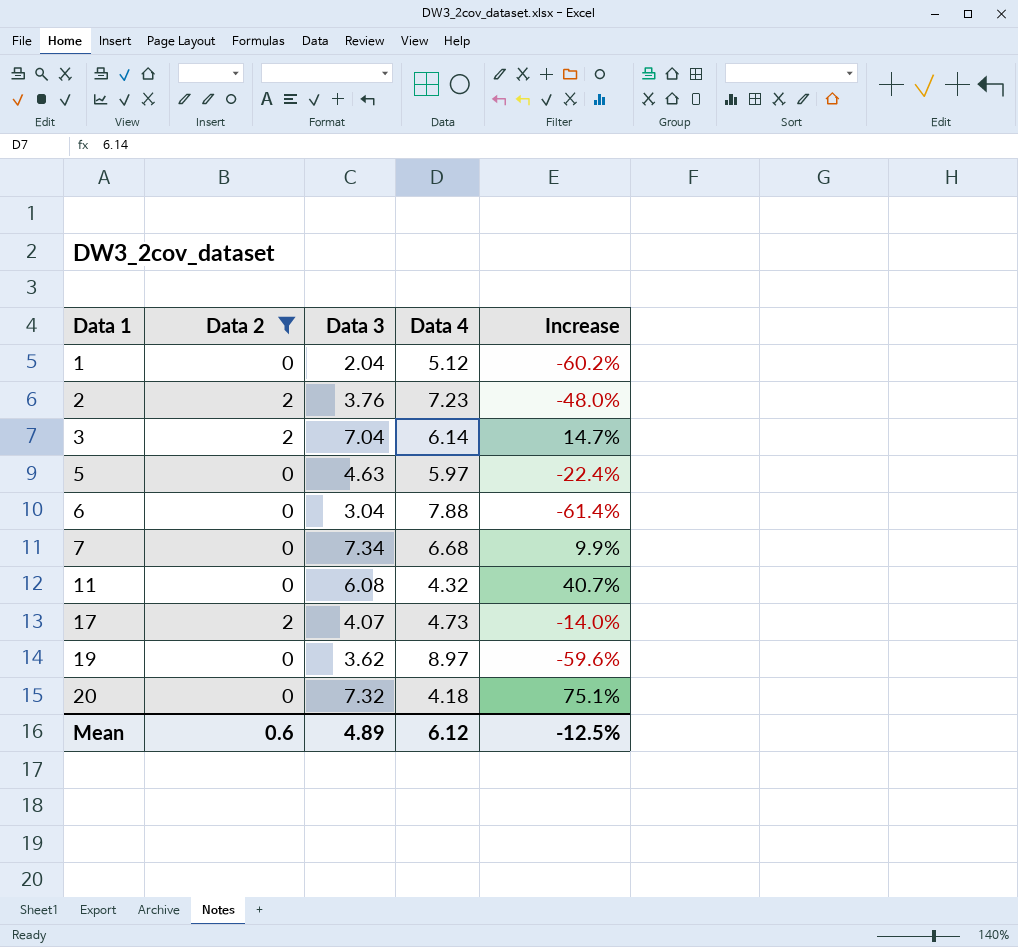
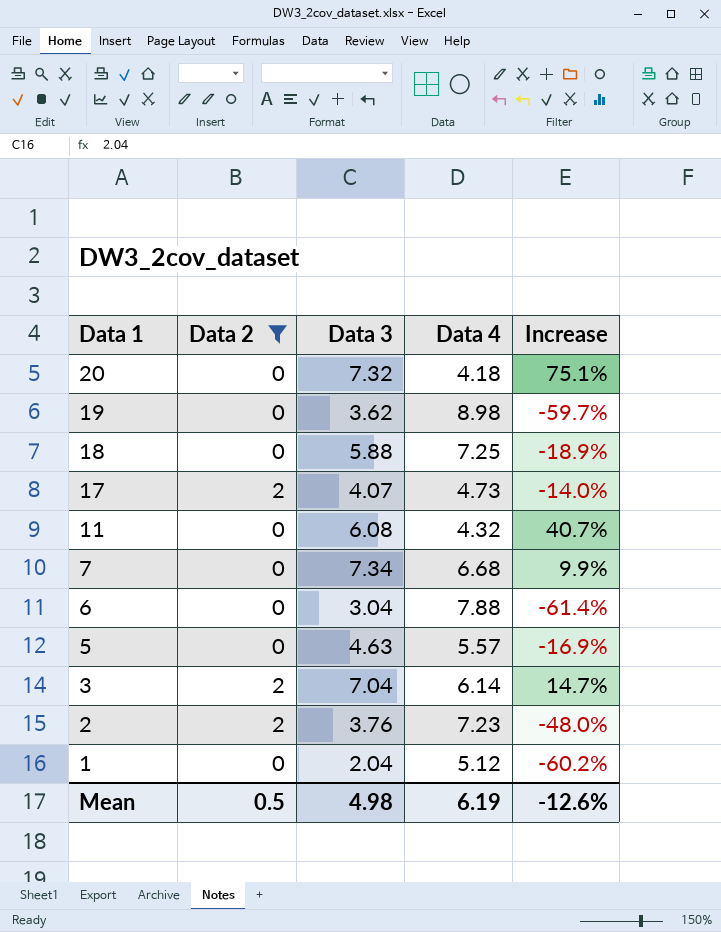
row order: Data 1 ascending -> Data 1 descending
19 | Data 4: 8.97 -> 8.98
19 | Increase: -59.6% -> -59.7%
row 18: none -> 0 | 5.88 | 7.25 | -18.9%
5 | Data 4: 5.97 -> 5.57
5 | Increase: -22.4% -> -16.9%
Mean | Data 2: 0.6 -> 0.5
Mean | Data 3: 4.89 -> 4.98
Mean | Data 4: 6.12 -> 6.19
Mean | Increase: -12.5% -> -12.6%

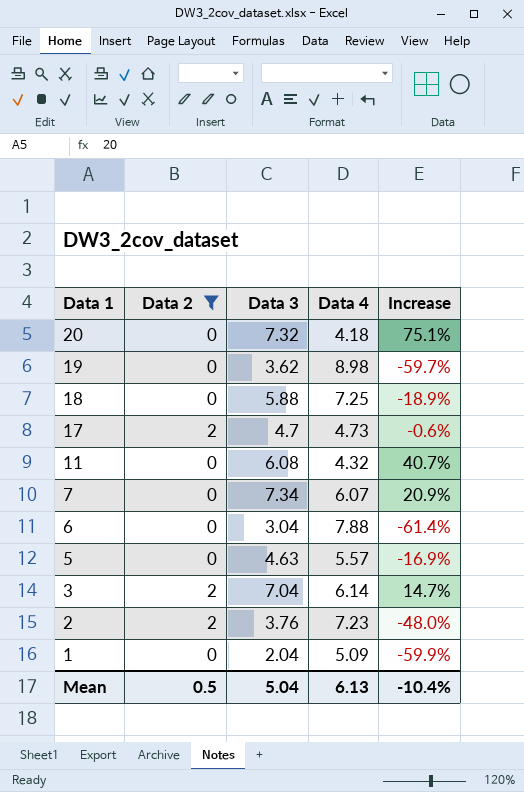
17 | Data 3: 4.07 -> 4.7
17 | Increase: -14.0% -> -0.6%
7 | Data 4: 6.68 -> 6.07
7 | Increase: 9.9% -> 20.9%
1 | Data 4: 5.12 -> 5.09
1 | Increase: -60.2% -> -59.9%
Mean | Data 3: 4.98 -> 5.04
Mean | Data 4: 6.19 -> 6.13
Mean | Increase: -12.6% -> -10.4%

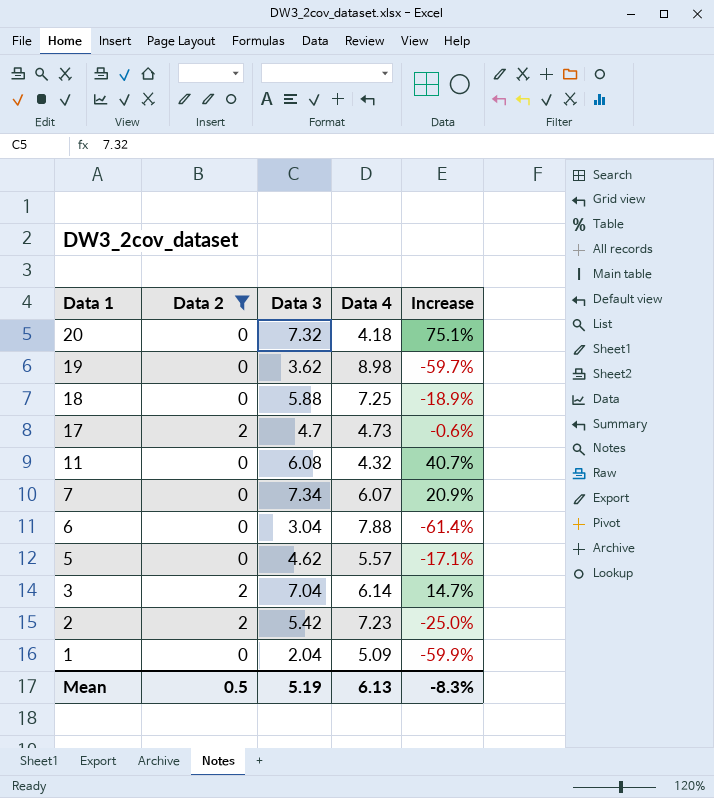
5 | Data 3: 4.63 -> 4.62
5 | Increase: -16.9% -> -17.1%
2 | Data 3: 3.76 -> 5.42
2 | Increase: -48.0% -> -25.0%
Mean | Data 3: 5.04 -> 5.19
Mean | Increase: -10.4% -> -8.3%

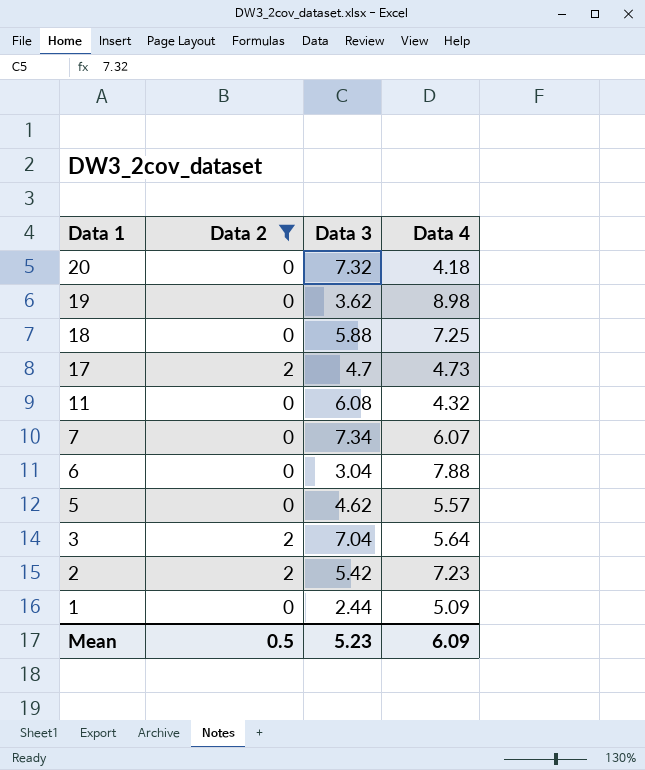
column Increase | formula: ([Data 3] - [Data 4]) / [Data 4] -> none
3 | Data 4: 6.14 -> 5.64
1 | Data 3: 2.04 -> 2.44
Mean | Data 3: 5.19 -> 5.23
Mean | Data 4: 6.13 -> 6.09

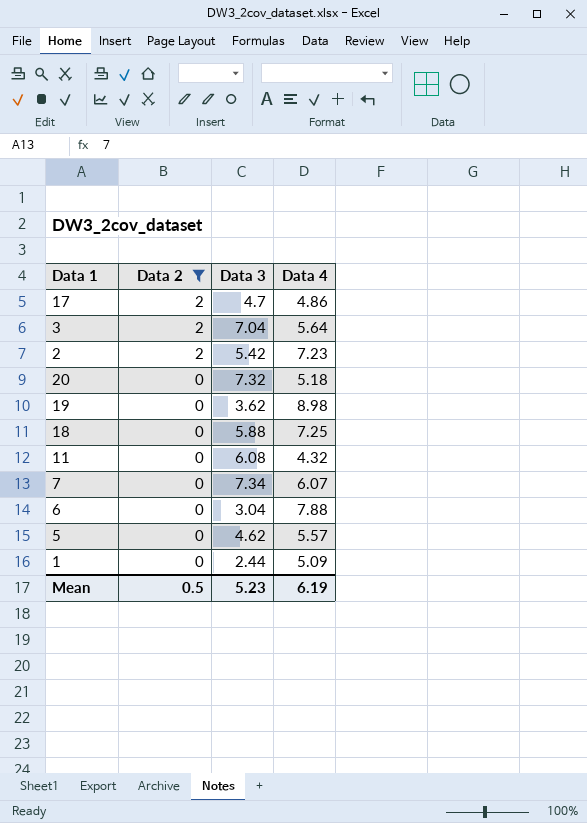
row order: Data 1 descending -> Data 2 descending
17 | Data 4: 4.73 -> 4.86
20 | Data 4: 4.18 -> 5.18
Mean | Data 4: 6.09 -> 6.19

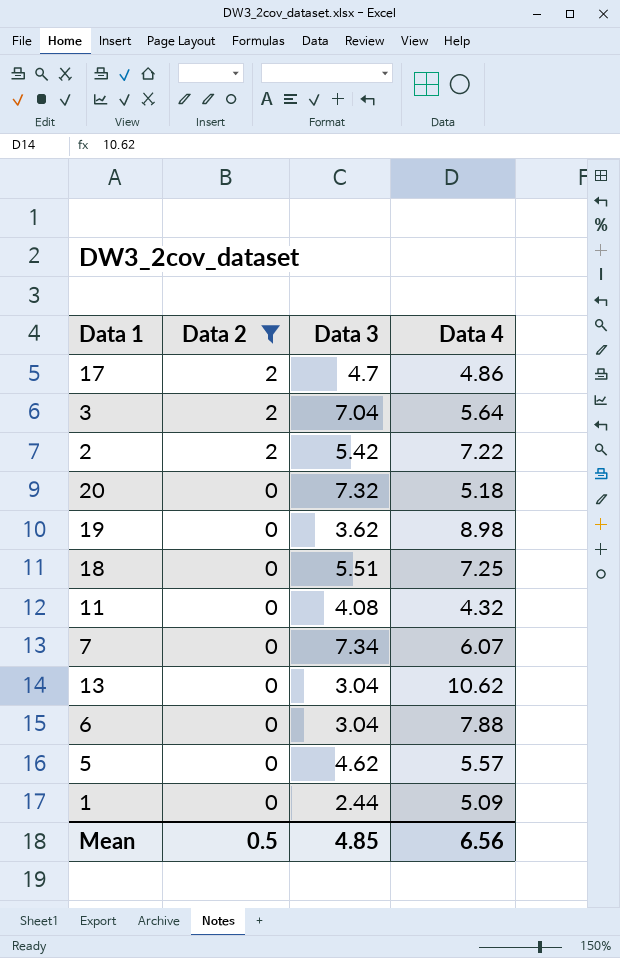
2 | Data 4: 7.23 -> 7.22
18 | Data 3: 5.88 -> 5.51
11 | Data 3: 6.08 -> 4.08
row 13: none -> 0 | 3.04 | 10.62
Mean | Data 3: 5.23 -> 4.85
Mean | Data 4: 6.19 -> 6.56

